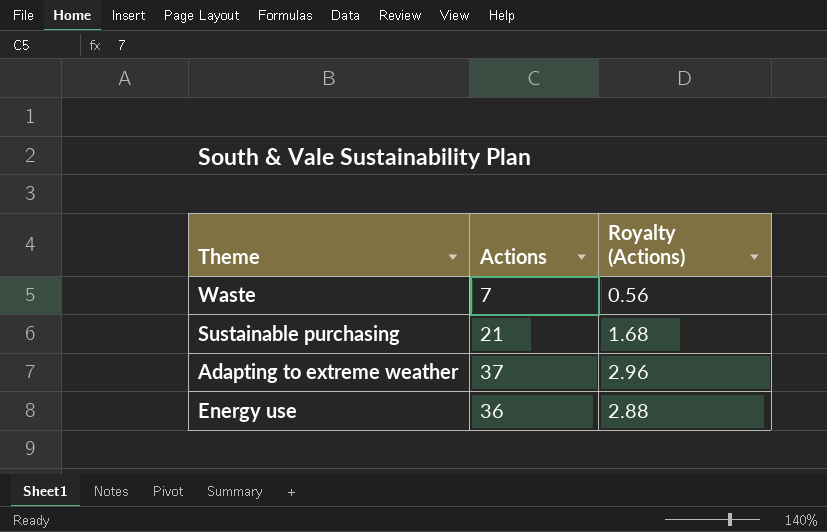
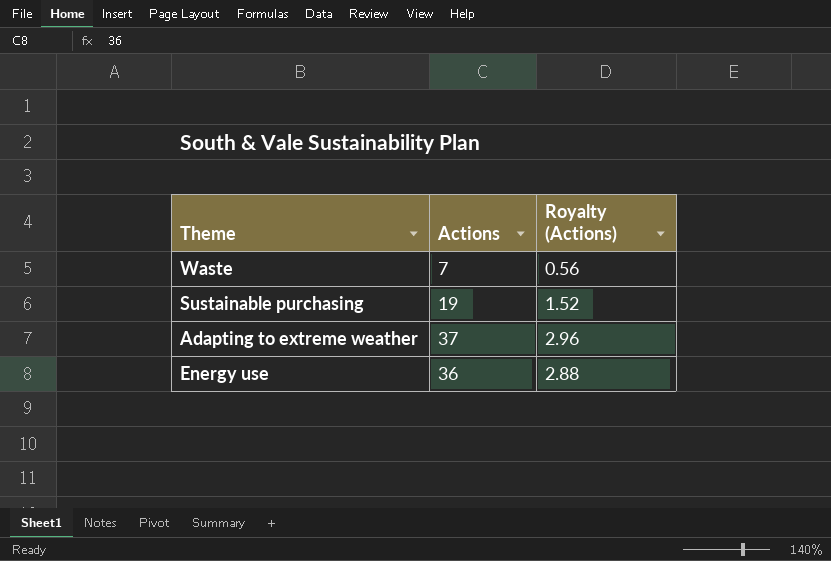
Sustainable purchasing | Actions: 21 -> 19
Sustainable purchasing | Royalty (Actions): 1.68 -> 1.52

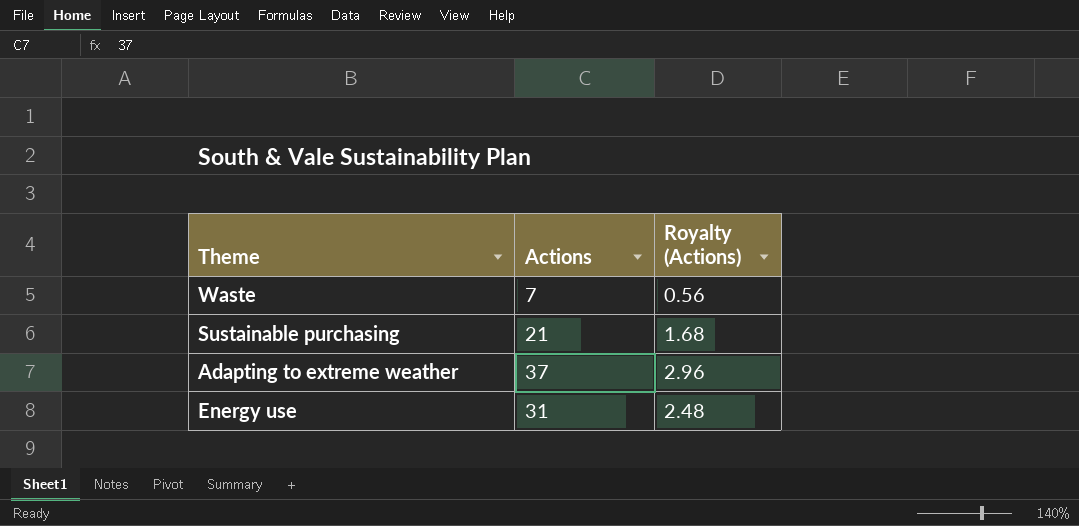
Sustainable purchasing | Actions: 19 -> 21
Sustainable purchasing | Royalty (Actions): 1.52 -> 1.68
Energy use | Actions: 36 -> 31
Energy use | Royalty (Actions): 2.88 -> 2.48

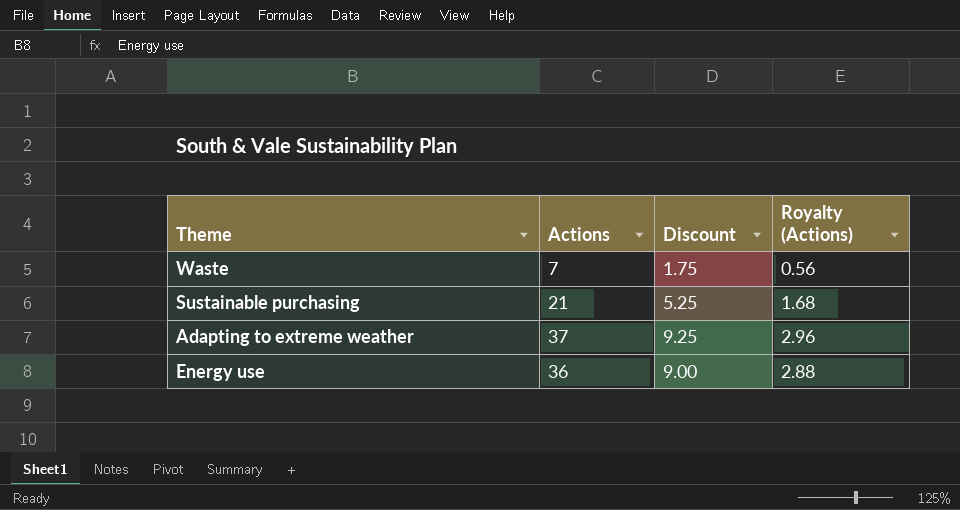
column Discount | formula: none -> [Actions] * 0.25
Energy use | Actions: 31 -> 36
Energy use | Royalty (Actions): 2.48 -> 2.88

